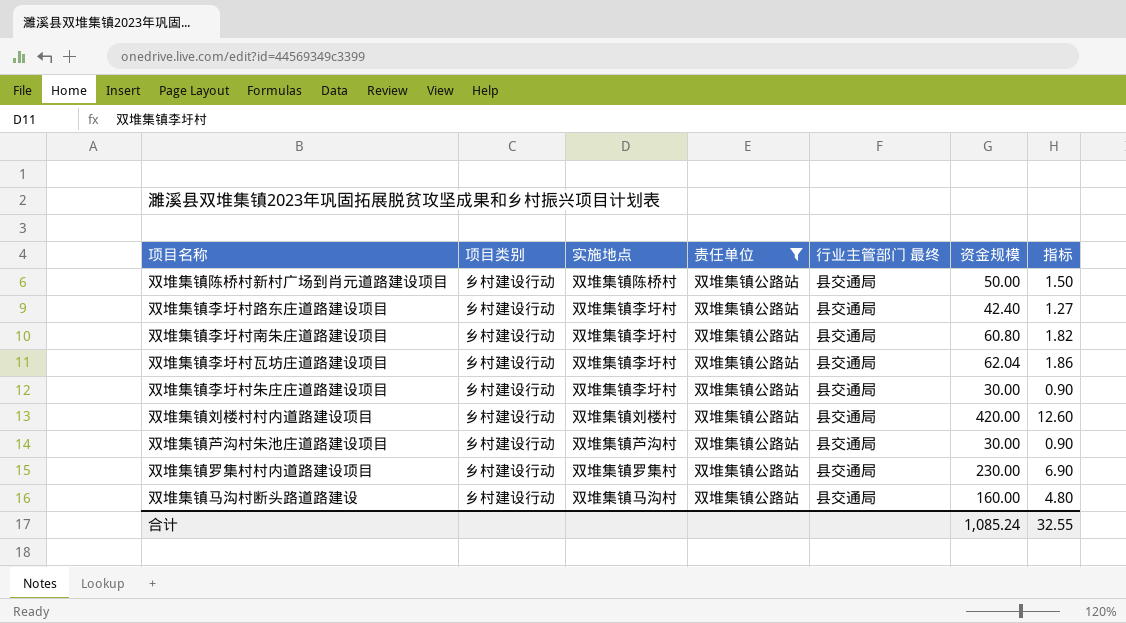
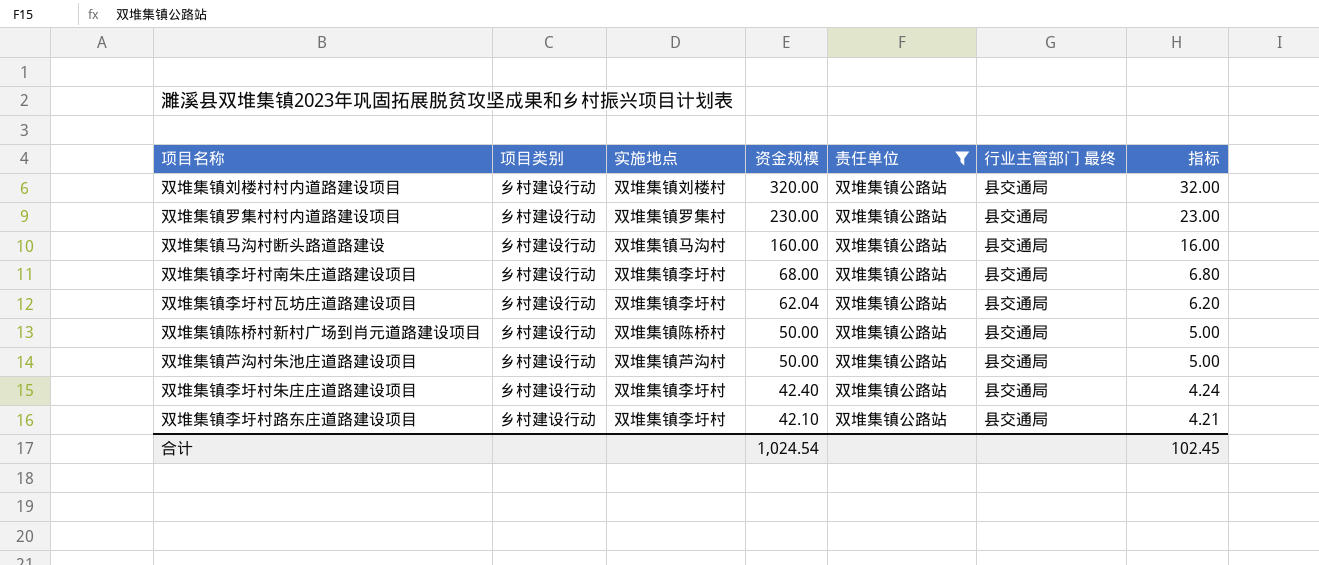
row order: none -> 资金规模 descending
column 资金规模 | position: 6 -> 4
column 指标 | formula: [资金规模] * 0.03 -> [资金规模] * 0.1
双堆集镇刘楼村村内道路建设项目 | 资金规模: 420.00 -> 320.00
双堆集镇李圩村南朱庄道路建设项目 | 资金规模: 60.80 -> 68.00
双堆集镇芦沟村朱池庄道路建设项目 | 资金规模: 30.00 -> 50.00
双堆集镇李圩村朱庄庄道路建设项目 | 资金规模: 30.00 -> 42.40
双堆集镇李圩村路东庄道路建设项目 | 资金规模: 42.40 -> 42.10
合计 | 资金规模: 1,085.24 -> 1,024.54
合计 | 指标: 32.55 -> 102.45

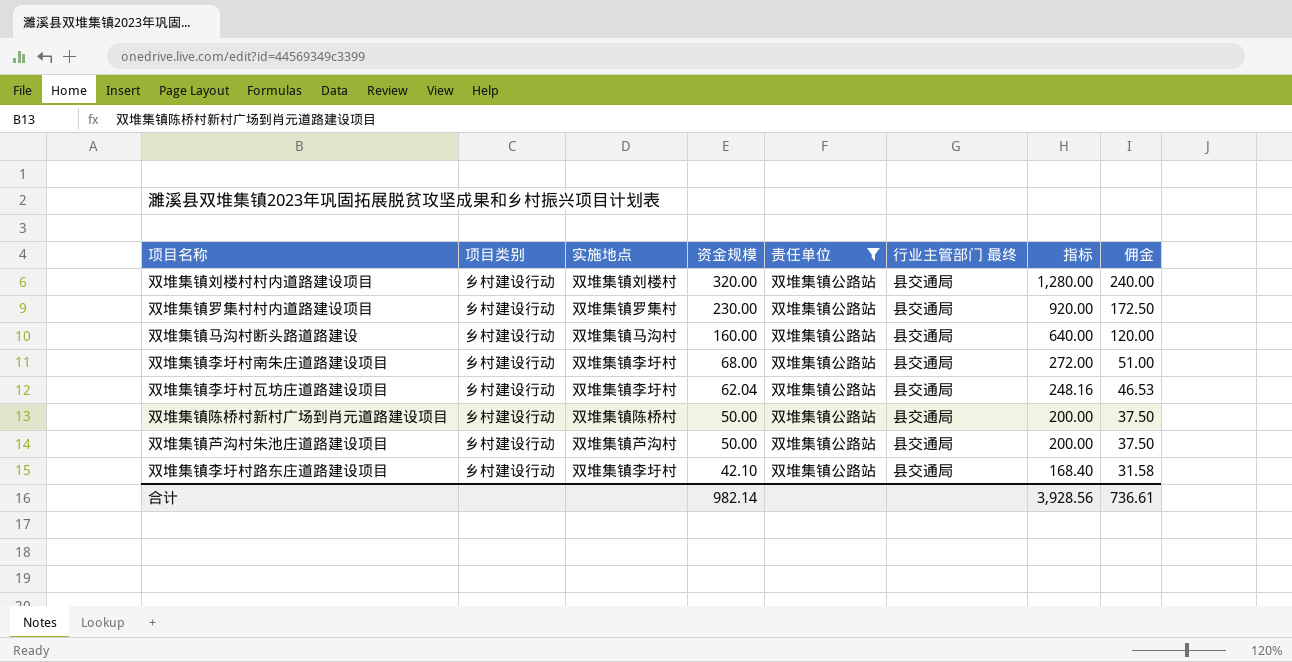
column 指标 | formula: [资金规模] * 0.1 -> [资金规模] * 4
column 佣金 | formula: none -> [资金规模] * 0.75
row 双堆集镇李圩村朱庄庄道路建设项目: 乡村建设行动 | 双堆集镇李圩村 | 42.40 | 双堆集镇公路站 | 县交通局 | 4.24 -> none
合计 | 资金规模: 1,024.54 -> 982.14
合计 | 指标: 102.45 -> 3,928.56

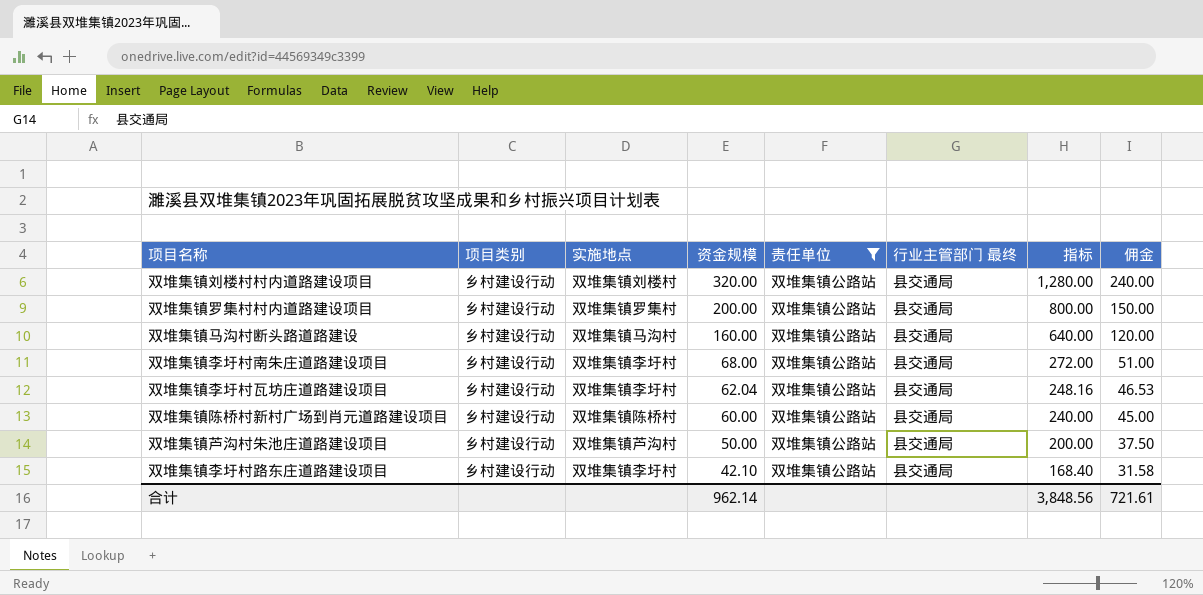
双堆集镇罗集村村内道路建设项目 | 资金规模: 230.00 -> 200.00
双堆集镇罗集村村内道路建设项目 | 指标: 920.00 -> 800.00
双堆集镇罗集村村内道路建设项目 | 佣金: 172.50 -> 150.00
双堆集镇陈桥村新村广场到肖元道路建设项目 | 资金规模: 50.00 -> 60.00
双堆集镇陈桥村新村广场到肖元道路建设项目 | 指标: 200.00 -> 240.00
双堆集镇陈桥村新村广场到肖元道路建设项目 | 佣金: 37.50 -> 45.00
合计 | 资金规模: 982.14 -> 962.14
合计 | 指标: 3,928.56 -> 3,848.56
合计 | 佣金: 736.61 -> 721.61

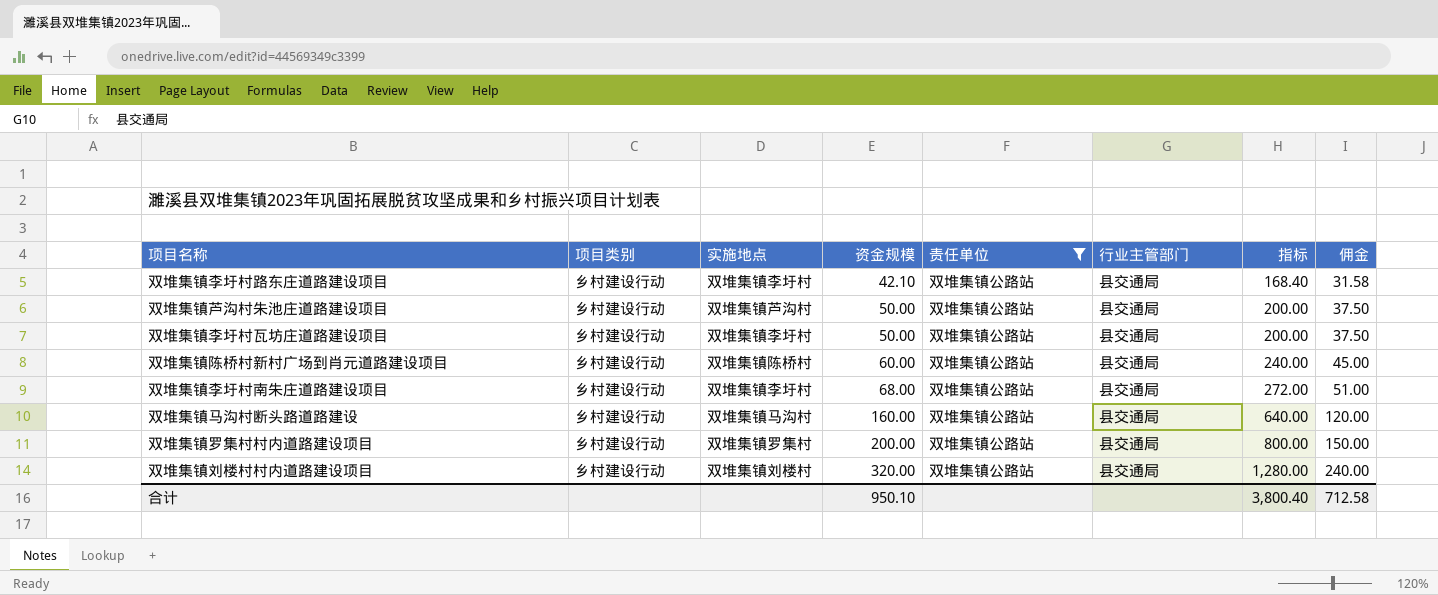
row order: 资金规模 descending -> 资金规模 ascending
column name: 行业主管部门 最终 -> 行业主管部门
双堆集镇李圩村瓦坊庄道路建设项目 | 资金规模: 62.04 -> 50.00
双堆集镇李圩村瓦坊庄道路建设项目 | 指标: 248.16 -> 200.00
双堆集镇李圩村瓦坊庄道路建设项目 | 佣金: 46.53 -> 37.50
合计 | 资金规模: 962.14 -> 950.10
合计 | 指标: 3,848.56 -> 3,800.40
合计 | 佣金: 721.61 -> 712.58

